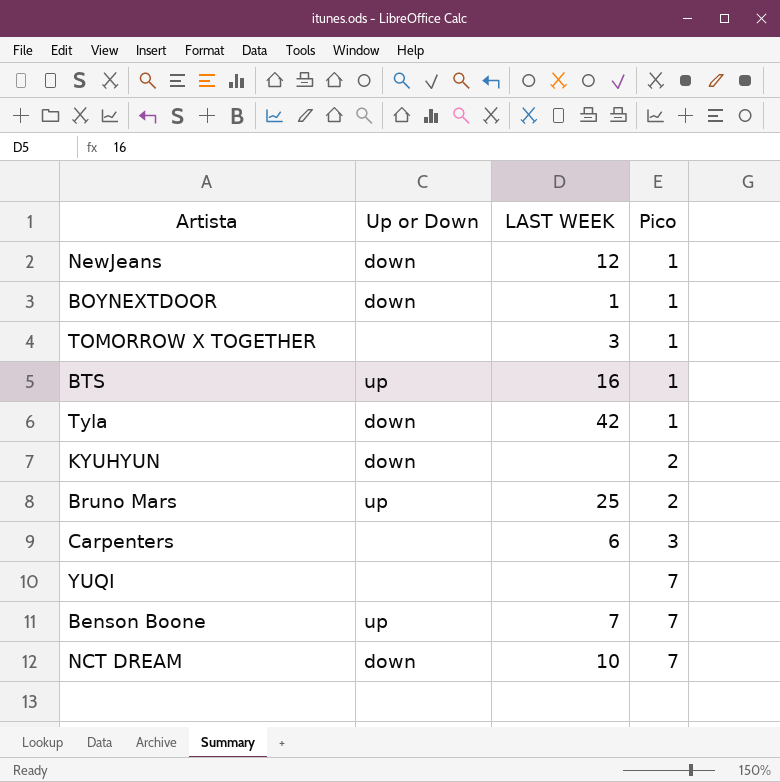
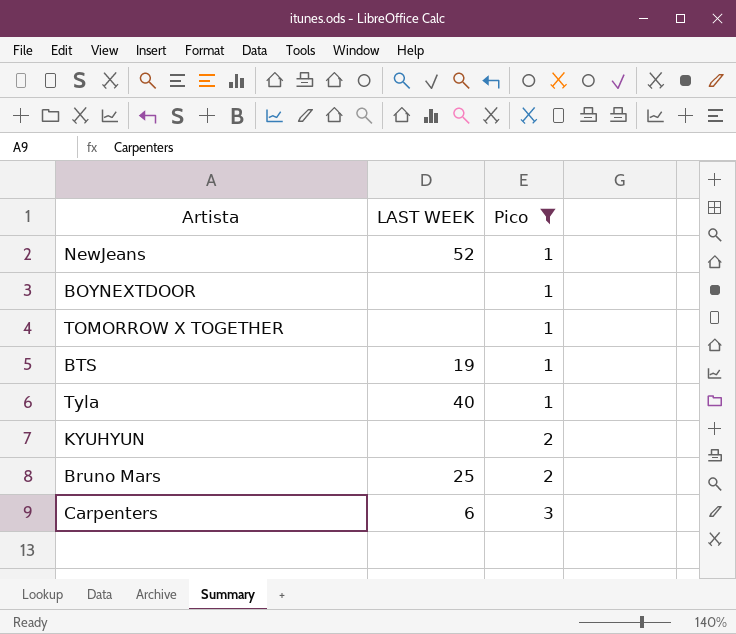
filter: none -> Pico != 7
column Up or Down | position: 2 -> none
NewJeans | LAST WEEK: 12 -> 52
BOYNEXTDOOR | LAST WEEK: 1 -> none
TOMORROW X TOGETHER | LAST WEEK: 3 -> none
BTS | LAST WEEK: 16 -> 19
Tyla | LAST WEEK: 42 -> 40

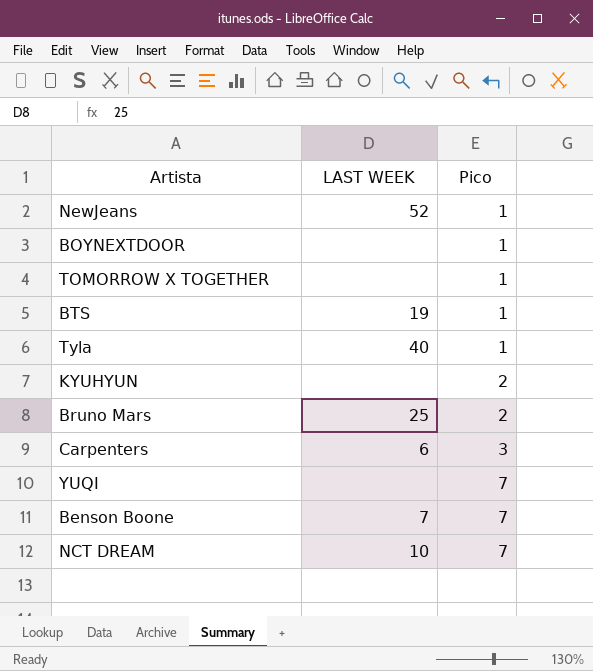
filter: Pico != 7 -> none

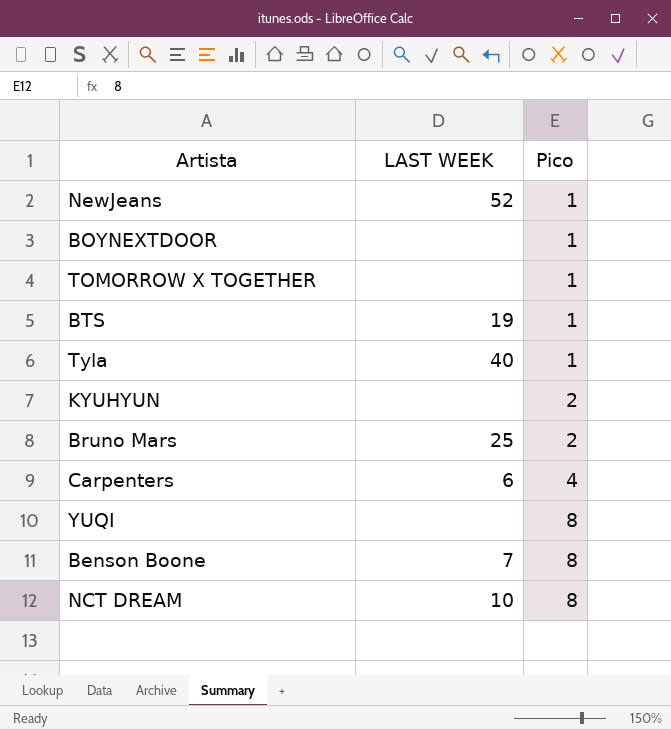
Carpenters | Pico: 3 -> 4
YUQI | Pico: 7 -> 8
Benson Boone | Pico: 7 -> 8
NCT DREAM | Pico: 7 -> 8

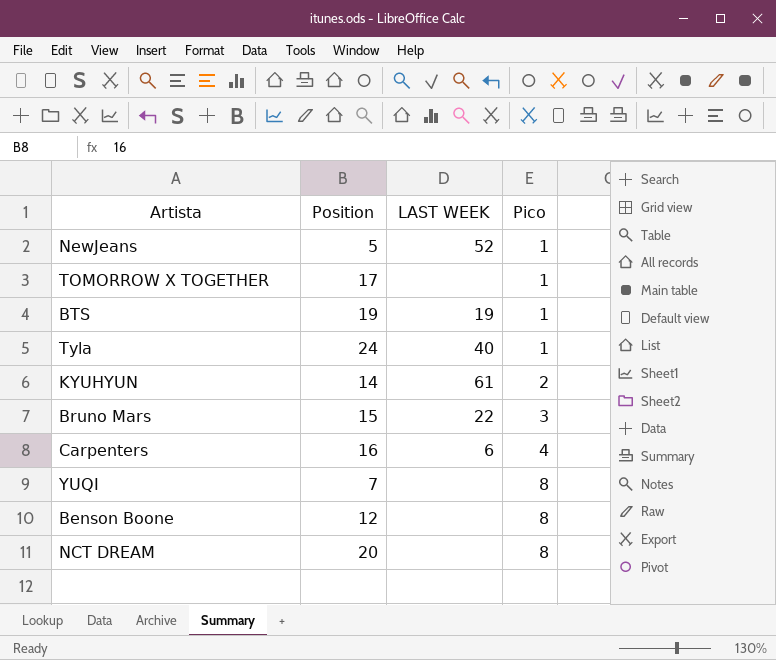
column Position | position: none -> 2
row BOYNEXTDOOR: none | 1 -> none
KYUHYUN | LAST WEEK: none -> 61
Bruno Mars | LAST WEEK: 25 -> 22
Bruno Mars | Pico: 2 -> 3
Benson Boone | LAST WEEK: 7 -> none
NCT DREAM | LAST WEEK: 10 -> none

